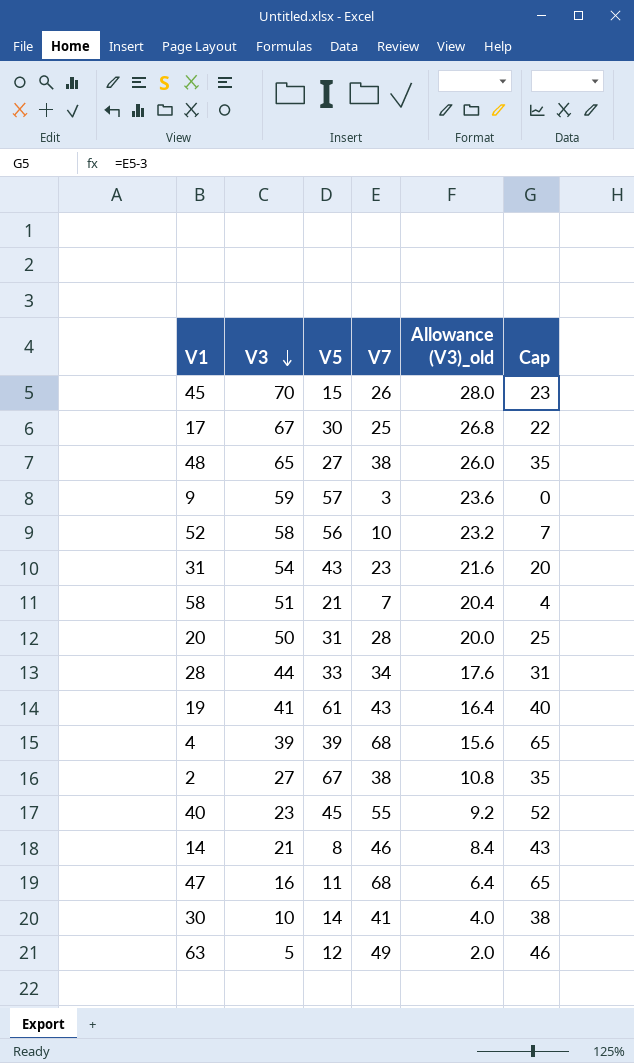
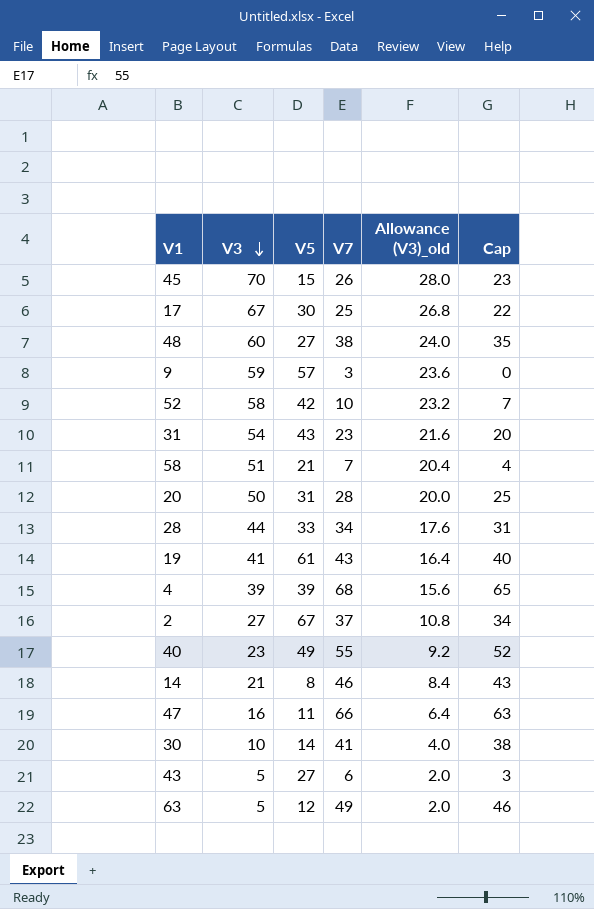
48 | V3: 65 -> 60
48 | Allowance (V3)_old: 26.0 -> 24.0
52 | V5: 56 -> 42
2 | V7: 38 -> 37
2 | Cap: 35 -> 34
40 | V5: 45 -> 49
47 | V7: 68 -> 66
47 | Cap: 65 -> 63
row 43: none -> 5 | 27 | 6 | 2.0 | 3

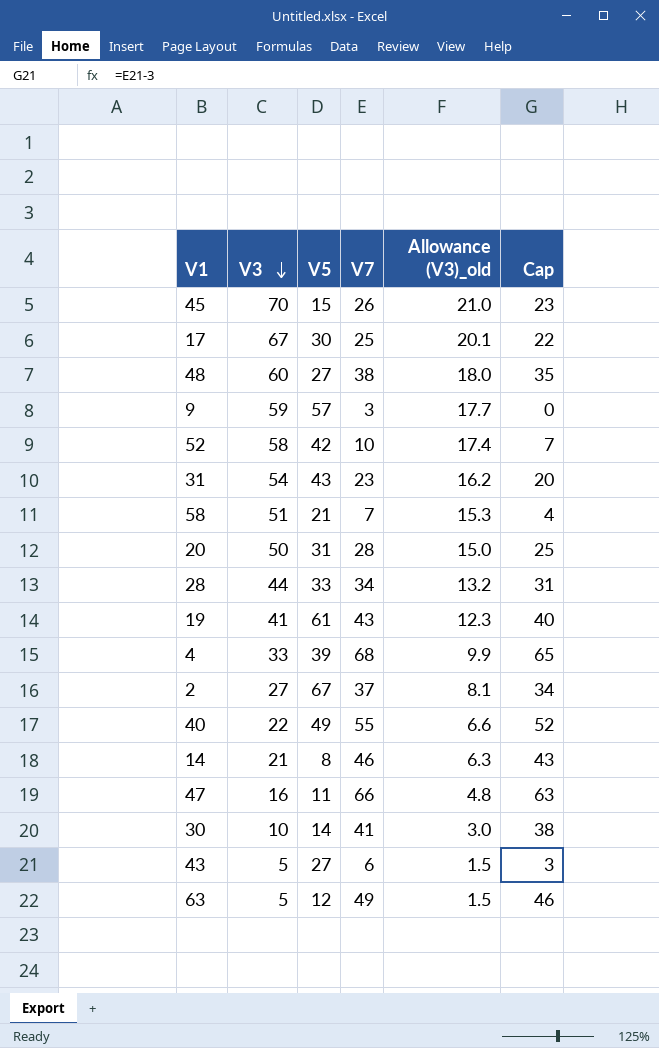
column Allowance (V3)_old | formula: [V3] * 0.4 -> [V3] * 0.3
4 | V3: 39 -> 33
40 | V3: 23 -> 22

